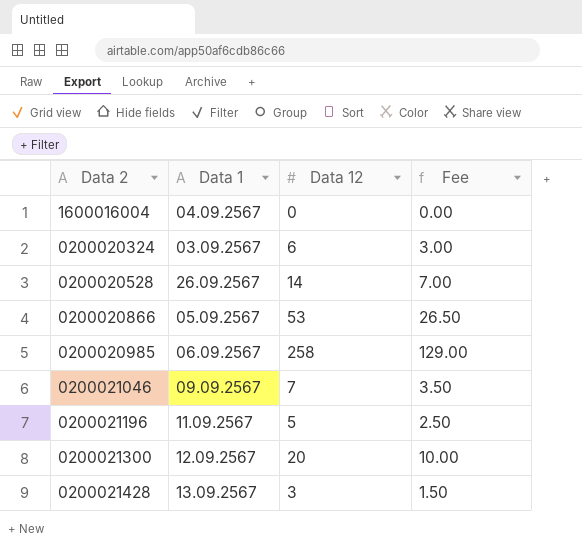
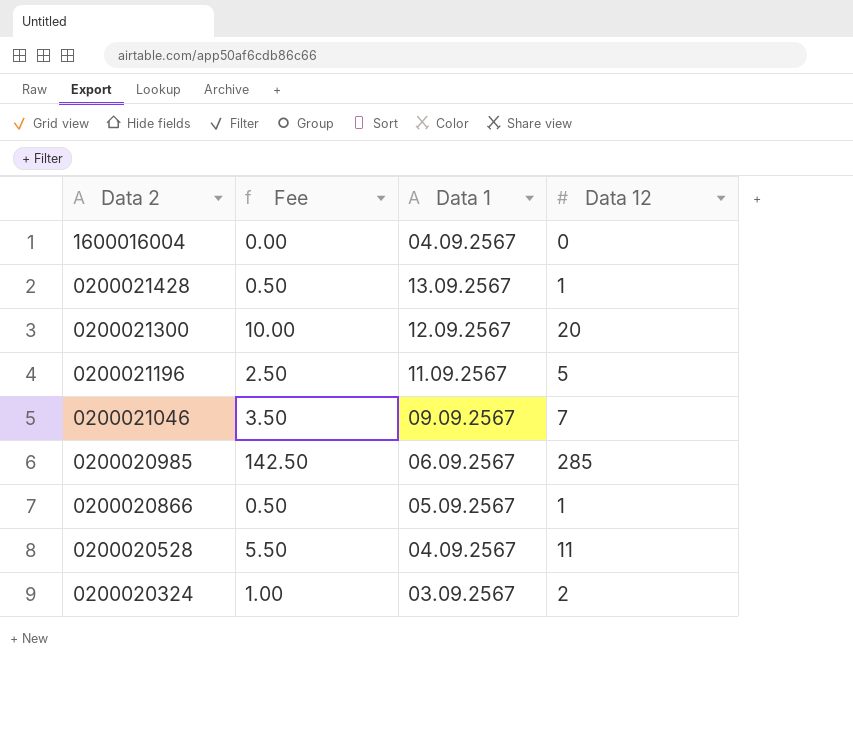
row order: none -> Data 2 descending
column Fee | position: 4 -> 2
0200021428 | Fee: 1.50 -> 0.50
0200021428 | Data 12: 3 -> 1
0200020985 | Fee: 129.00 -> 142.50
0200020985 | Data 12: 258 -> 285
0200020866 | Fee: 26.50 -> 0.50
0200020866 | Data 12: 53 -> 1
0200020528 | Fee: 7.00 -> 5.50
0200020528 | Data 1: 26.09.2567 -> 04.09.2567
0200020528 | Data 12: 14 -> 11
0200020324 | Fee: 3.00 -> 1.00
0200020324 | Data 12: 6 -> 2

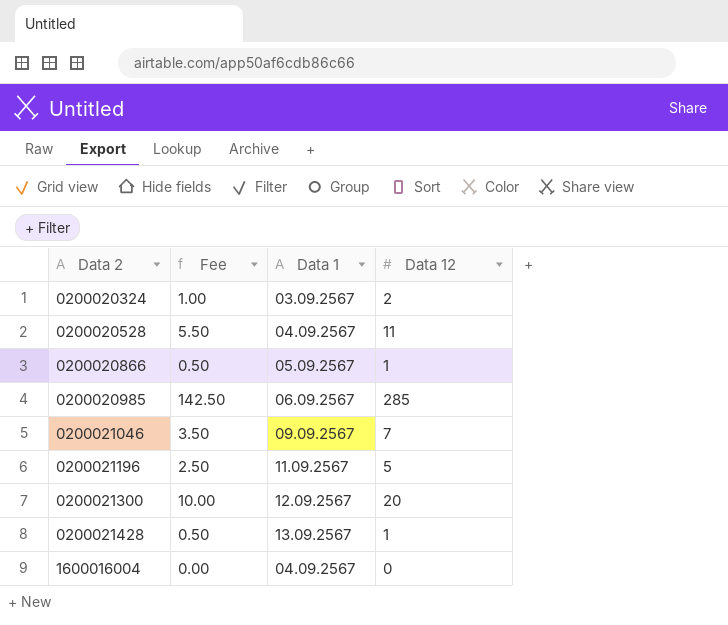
row order: Data 2 descending -> Data 2 ascending

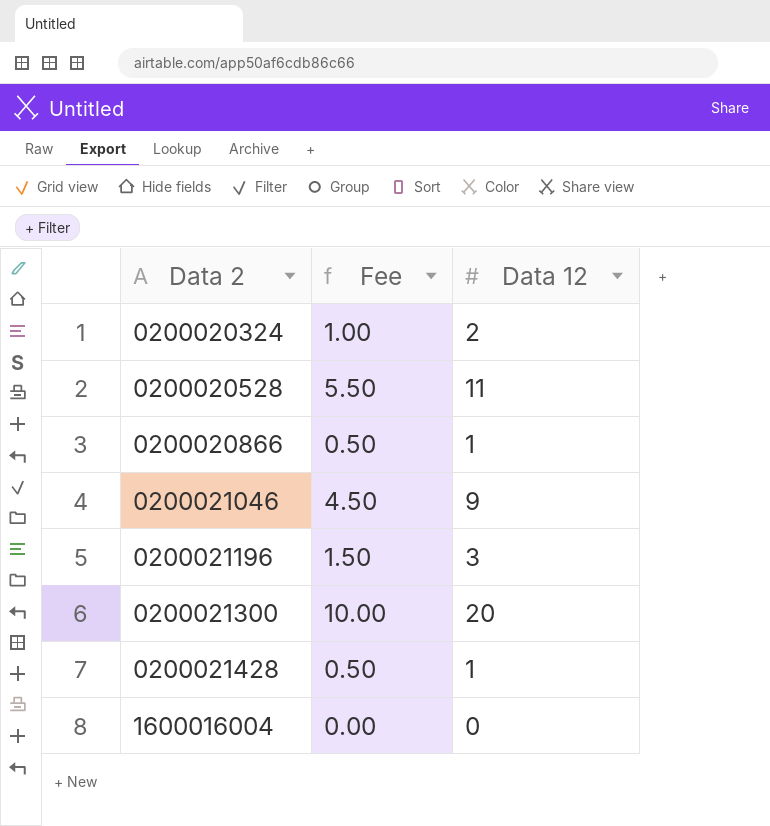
column Data 1 | position: 3 -> none
row 0200020985: 142.50 | 06.09.2567 | 285 -> none
0200021046 | Fee: 3.50 -> 4.50
0200021046 | Data 12: 7 -> 9
0200021196 | Fee: 2.50 -> 1.50
0200021196 | Data 12: 5 -> 3

